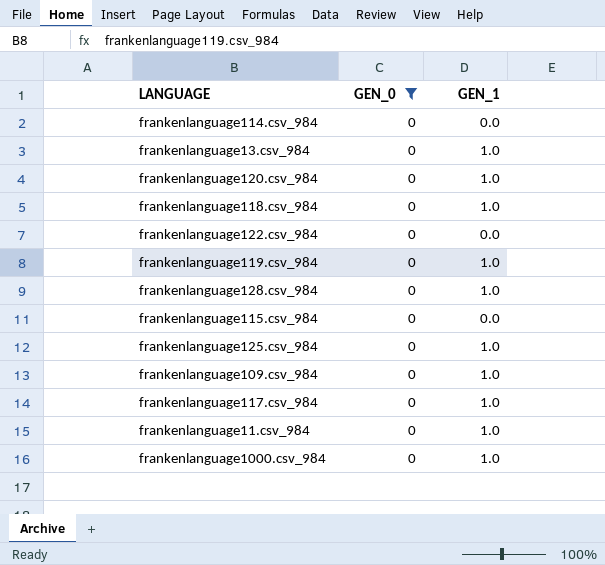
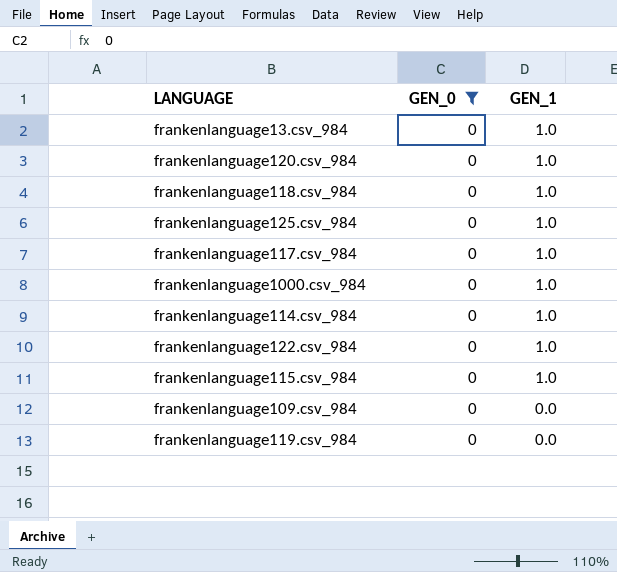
row order: none -> GEN_1 descending
row frankenlanguage128.csv_984: 0 | 1.0 -> none
row frankenlanguage11.csv_984: 0 | 1.0 -> none
frankenlanguage114.csv_984 | GEN_1: 0.0 -> 1.0
frankenlanguage122.csv_984 | GEN_1: 0.0 -> 1.0
frankenlanguage115.csv_984 | GEN_1: 0.0 -> 1.0
frankenlanguage109.csv_984 | GEN_1: 1.0 -> 0.0
frankenlanguage119.csv_984 | GEN_1: 1.0 -> 0.0

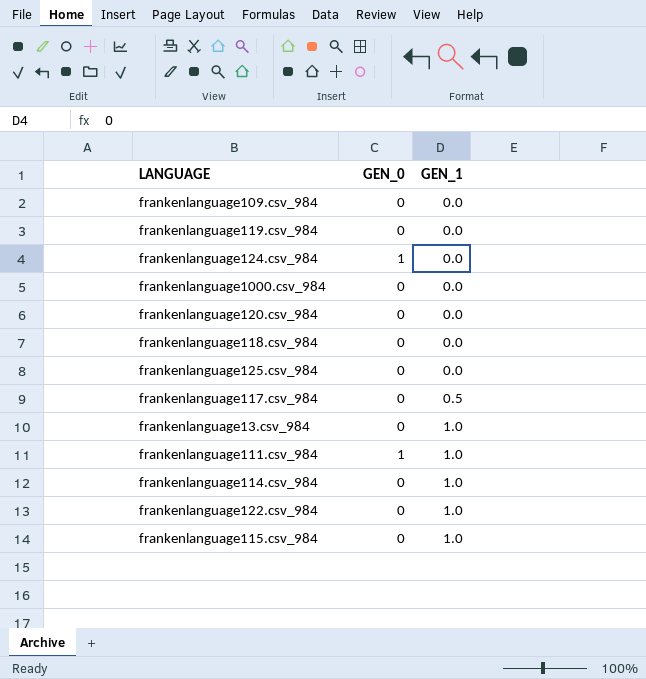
filter: GEN_0 = 0 -> none
row order: GEN_1 descending -> GEN_1 ascending
frankenlanguage1000.csv_984 | GEN_1: 1.0 -> 0.0
frankenlanguage120.csv_984 | GEN_1: 1.0 -> 0.0
frankenlanguage118.csv_984 | GEN_1: 1.0 -> 0.0
frankenlanguage125.csv_984 | GEN_1: 1.0 -> 0.0
frankenlanguage117.csv_984 | GEN_1: 1.0 -> 0.5

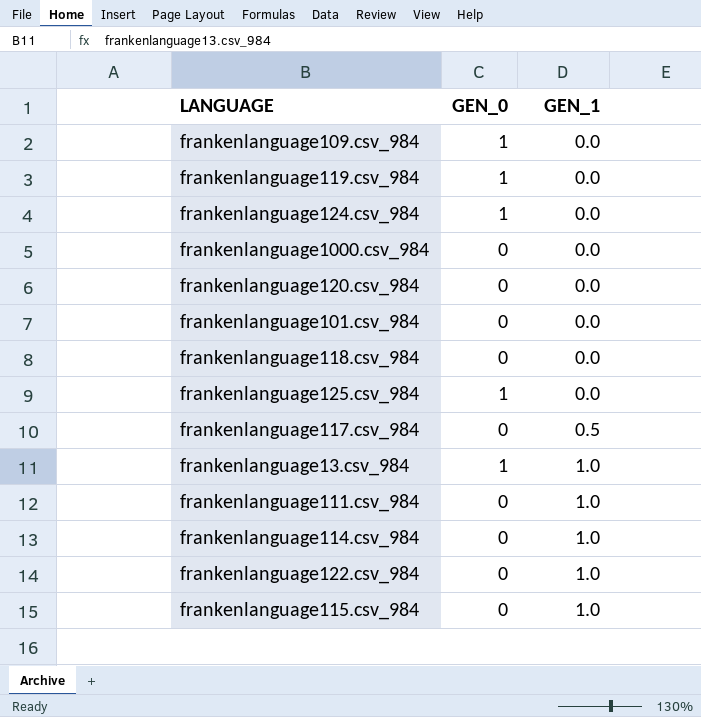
frankenlanguage109.csv_984 | GEN_0: 0 -> 1
frankenlanguage119.csv_984 | GEN_0: 0 -> 1
row frankenlanguage101.csv_984: none -> 0 | 0.0
frankenlanguage125.csv_984 | GEN_0: 0 -> 1
frankenlanguage13.csv_984 | GEN_0: 0 -> 1
frankenlanguage111.csv_984 | GEN_0: 1 -> 0

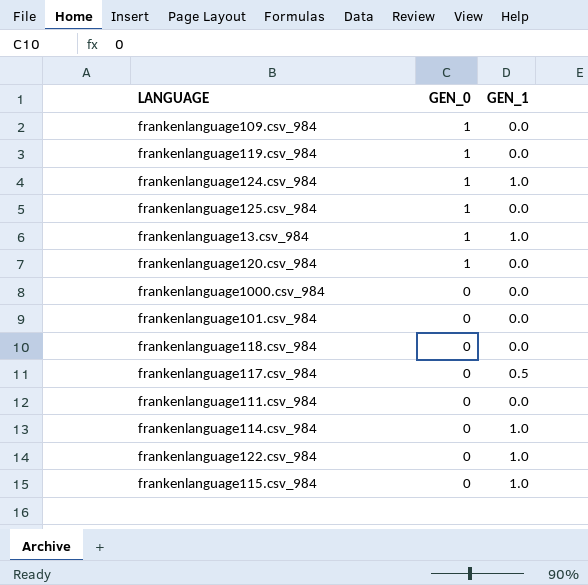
row order: GEN_1 ascending -> GEN_0 descending
frankenlanguage124.csv_984 | GEN_1: 0.0 -> 1.0
frankenlanguage120.csv_984 | GEN_0: 0 -> 1
frankenlanguage111.csv_984 | GEN_1: 1.0 -> 0.0

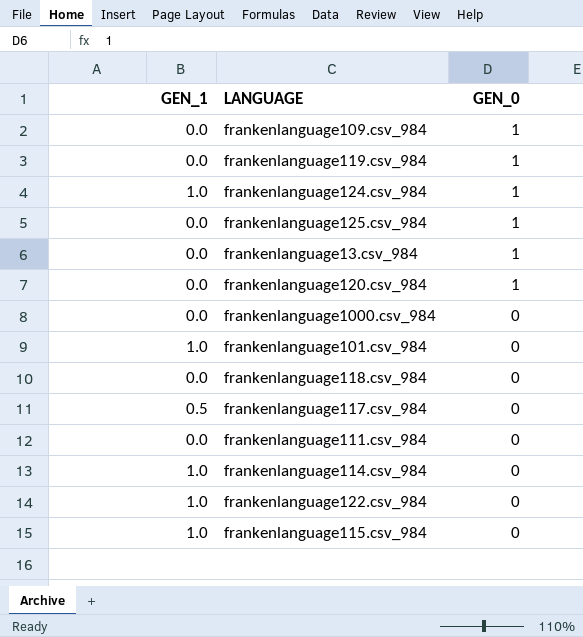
column GEN_1 | position: 3 -> 1
frankenlanguage13.csv_984 | GEN_1: 1.0 -> 0.0
frankenlanguage101.csv_984 | GEN_1: 0.0 -> 1.0

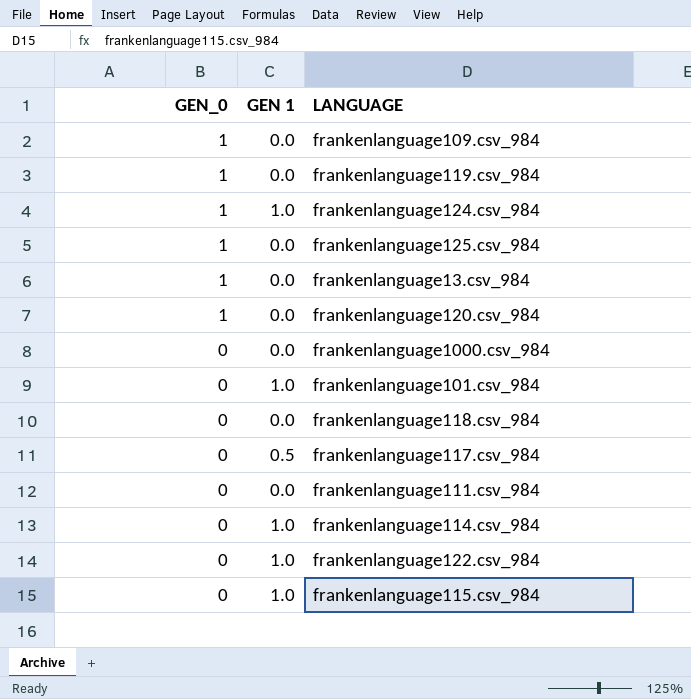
column GEN_0 | position: 3 -> 1
column name: GEN_1 -> GEN 1

